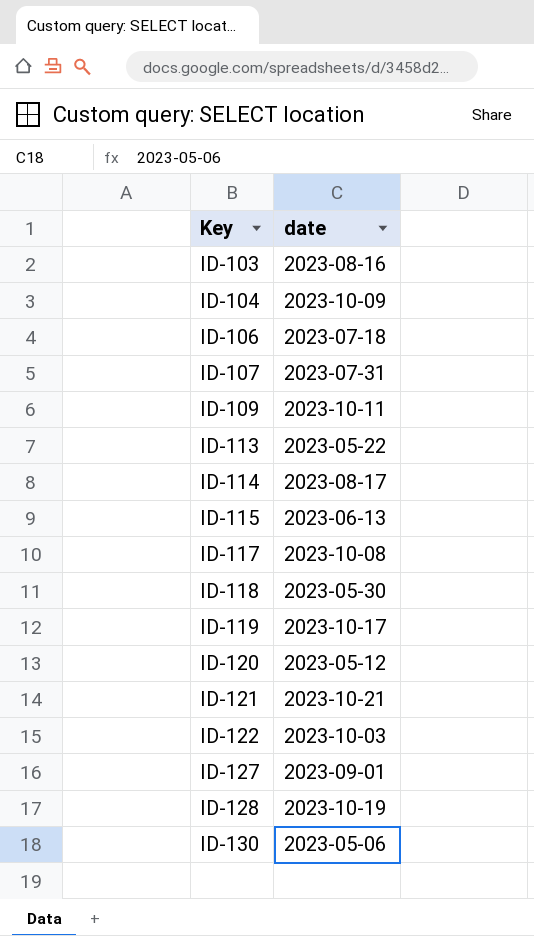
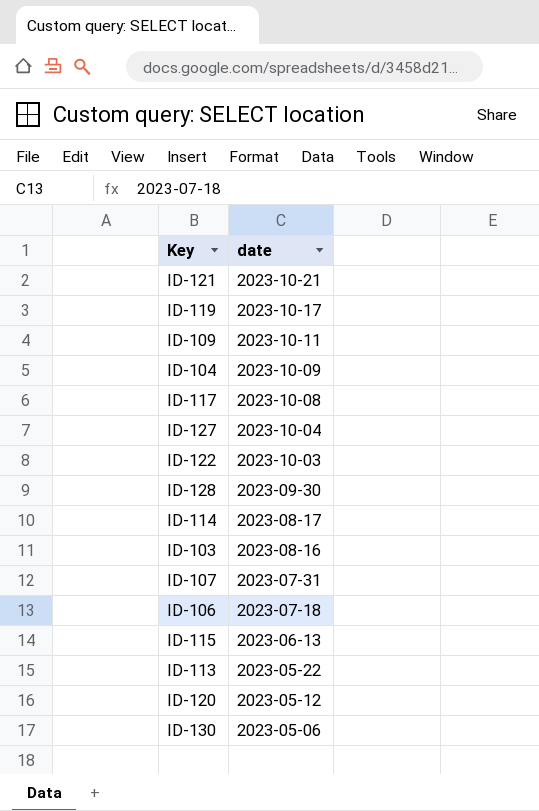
row order: Key ascending -> date descending
row ID-118: 2023-05-30 -> none
ID-127 | date: 2023-09-01 -> 2023-10-04
ID-128 | date: 2023-10-19 -> 2023-09-30

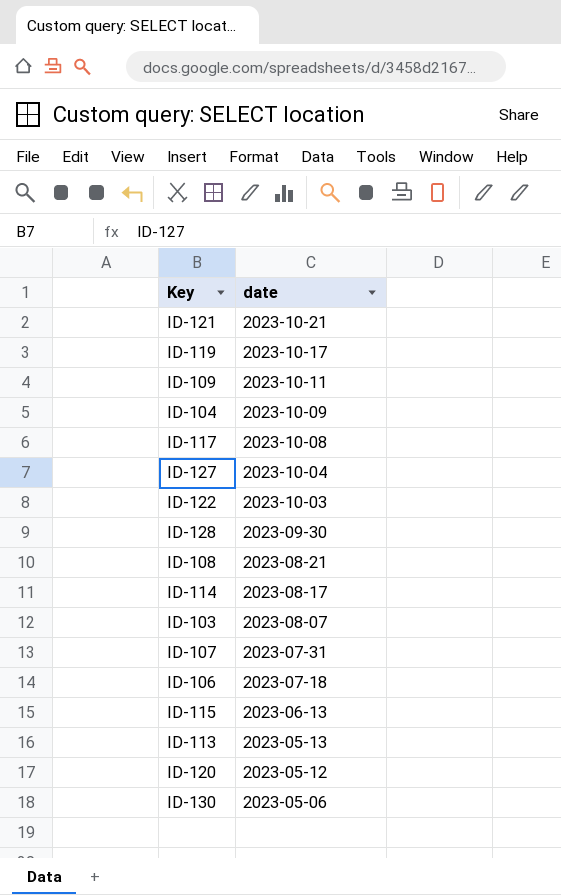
row ID-108: none -> 2023-08-21
ID-103 | date: 2023-08-16 -> 2023-08-07
ID-113 | date: 2023-05-22 -> 2023-05-13

